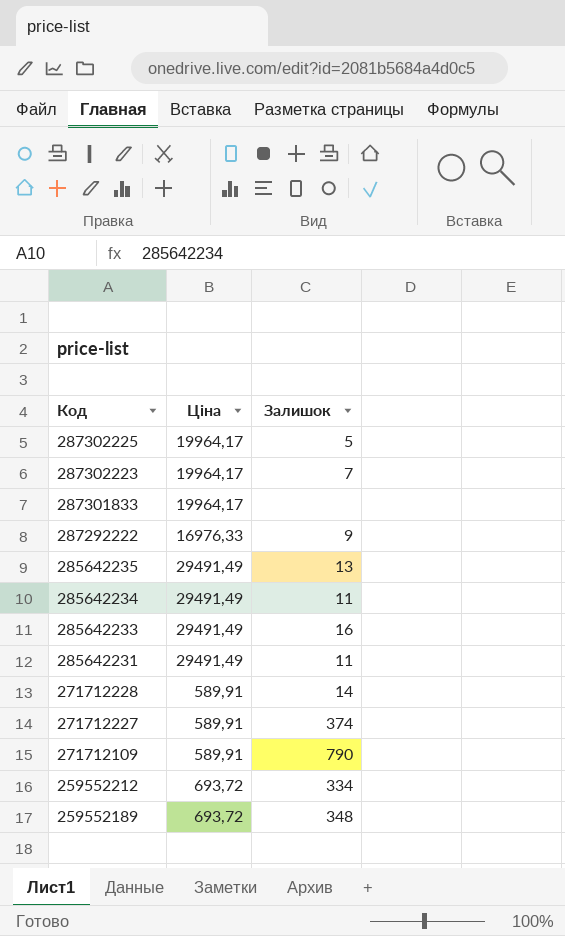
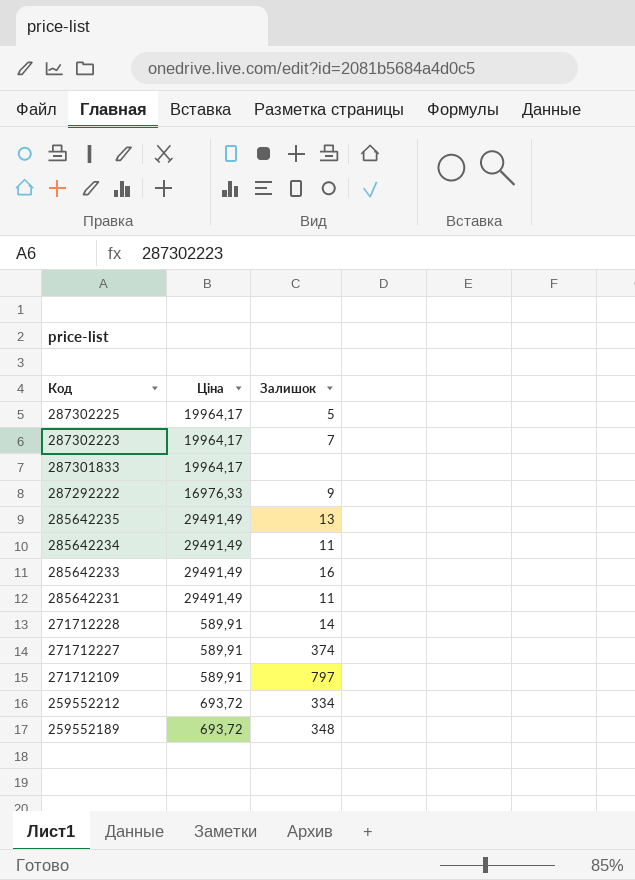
271712109 | Залишок: 790 -> 797

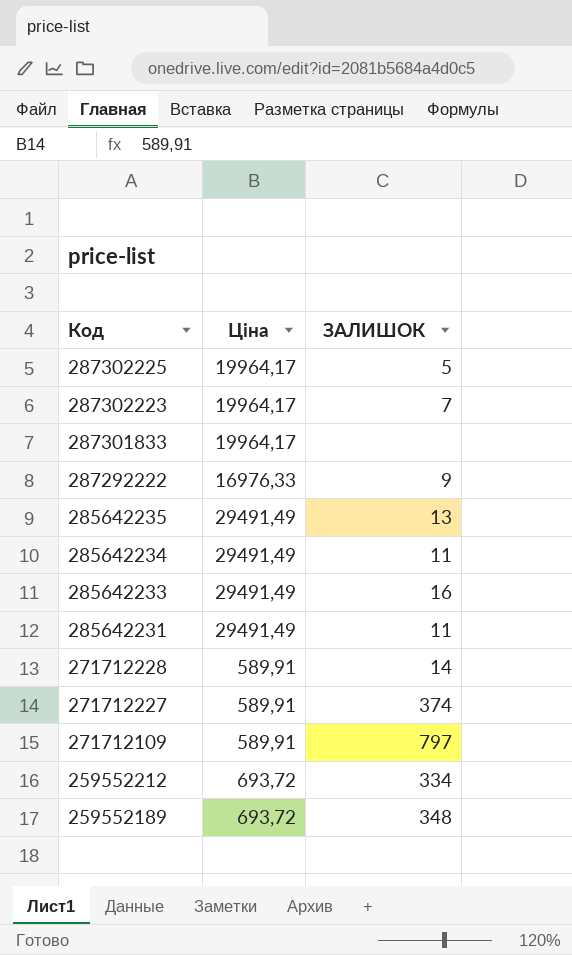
column name: Залишок -> ЗАЛИШОК

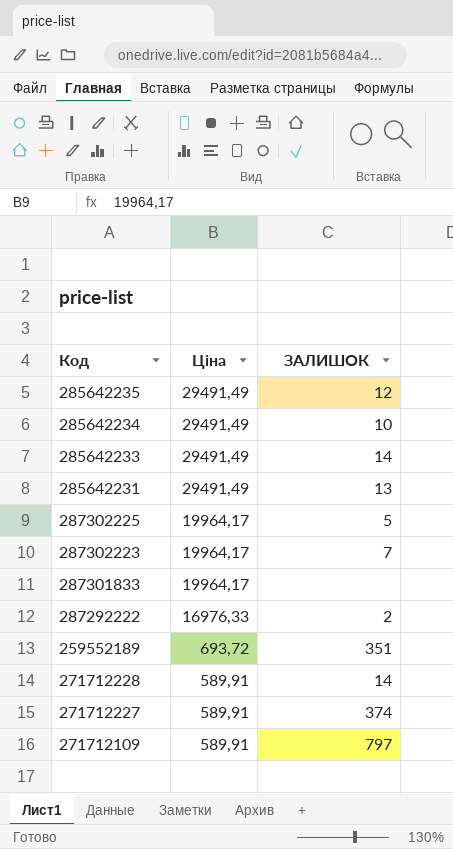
row order: Код descending -> Ціна descending
row 259552212: 693,72 | 334 -> none
285642235 | ЗАЛИШОК: 13 -> 12
285642234 | ЗАЛИШОК: 11 -> 10
285642233 | ЗАЛИШОК: 16 -> 14
285642231 | ЗАЛИШОК: 11 -> 13
287292222 | ЗАЛИШОК: 9 -> 2
259552189 | ЗАЛИШОК: 348 -> 351

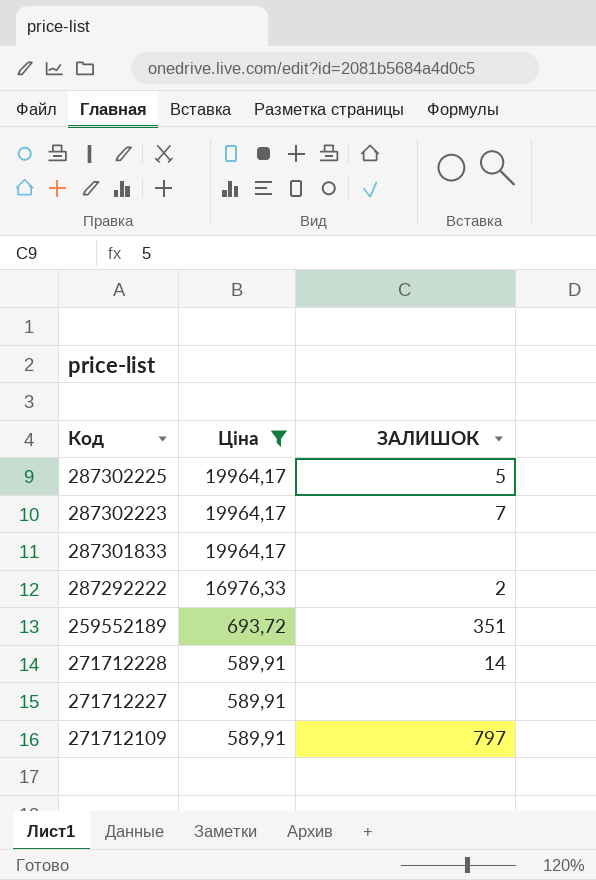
filter: none -> Ціна != 29491,49
271712227 | ЗАЛИШОК: 374 -> none

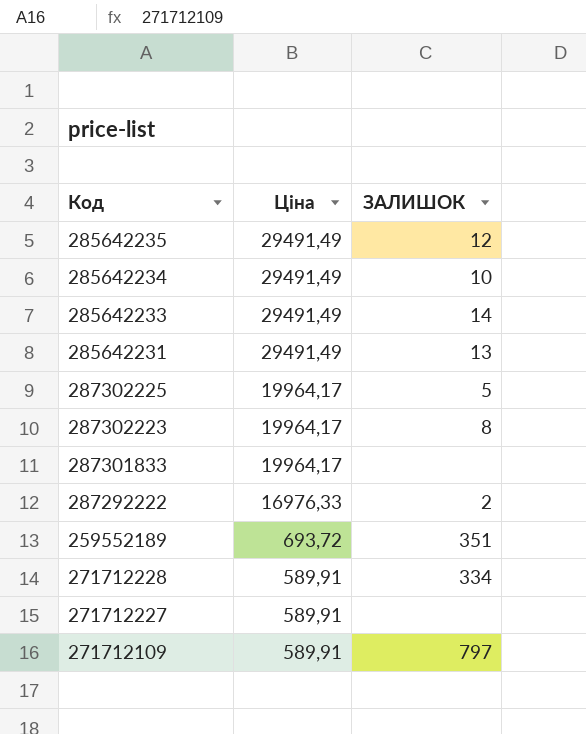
filter: Ціна != 29491,49 -> none
287302223 | ЗАЛИШОК: 7 -> 8
271712228 | ЗАЛИШОК: 14 -> 334

